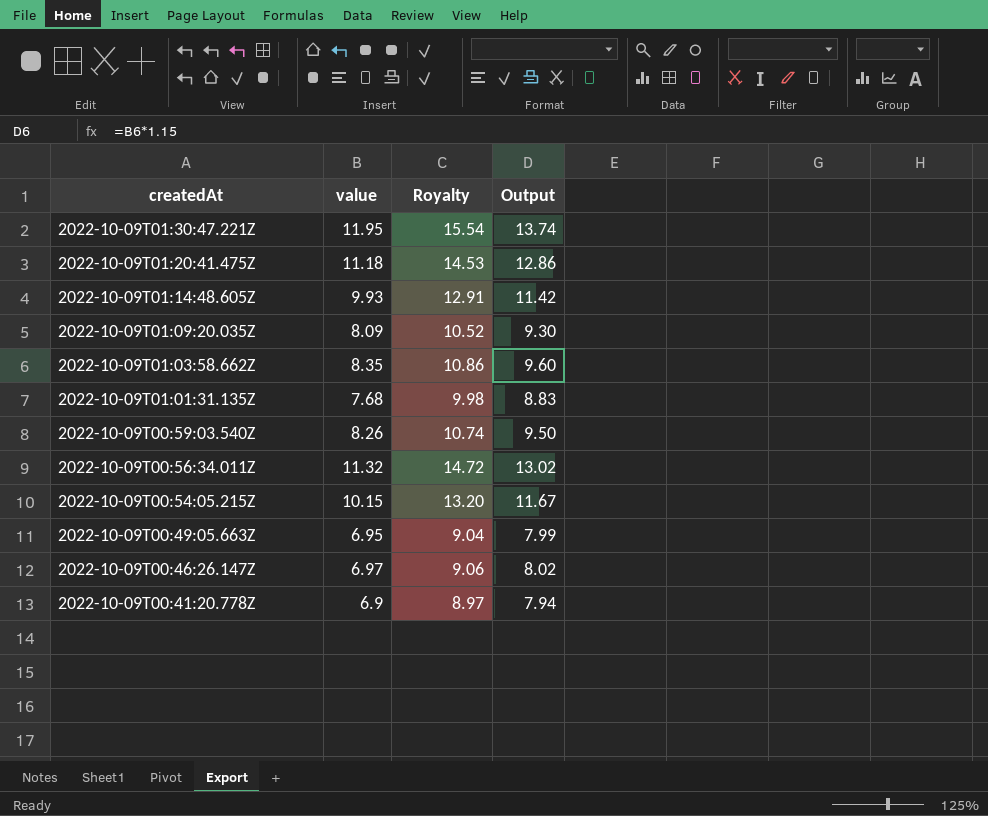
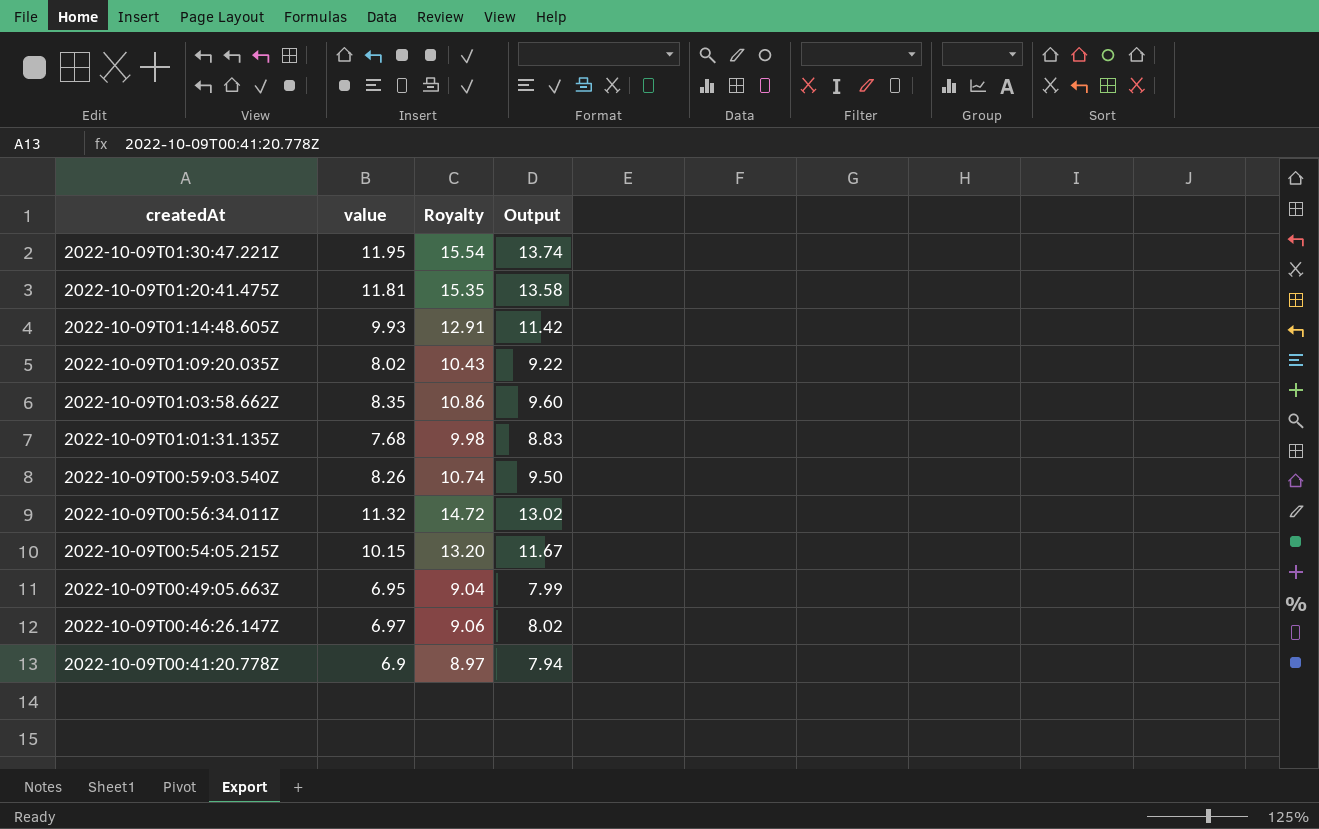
2022-10-09T01:20:41.475Z | value: 11.18 -> 11.81
2022-10-09T01:20:41.475Z | Royalty: 14.53 -> 15.35
2022-10-09T01:20:41.475Z | Output: 12.86 -> 13.58
2022-10-09T01:09:20.035Z | value: 8.09 -> 8.02
2022-10-09T01:09:20.035Z | Royalty: 10.52 -> 10.43
2022-10-09T01:09:20.035Z | Output: 9.30 -> 9.22

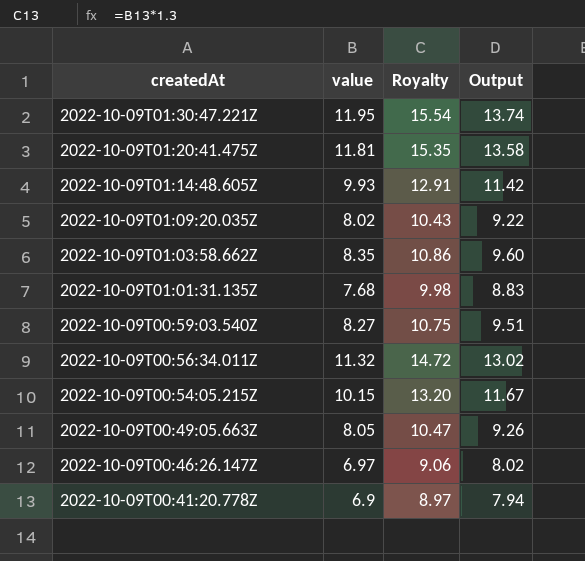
2022-10-09T00:59:03.540Z | value: 8.26 -> 8.27
2022-10-09T00:59:03.540Z | Royalty: 10.74 -> 10.75
2022-10-09T00:59:03.540Z | Output: 9.50 -> 9.51
2022-10-09T00:49:05.663Z | value: 6.95 -> 8.05
2022-10-09T00:49:05.663Z | Royalty: 9.04 -> 10.47
2022-10-09T00:49:05.663Z | Output: 7.99 -> 9.26

